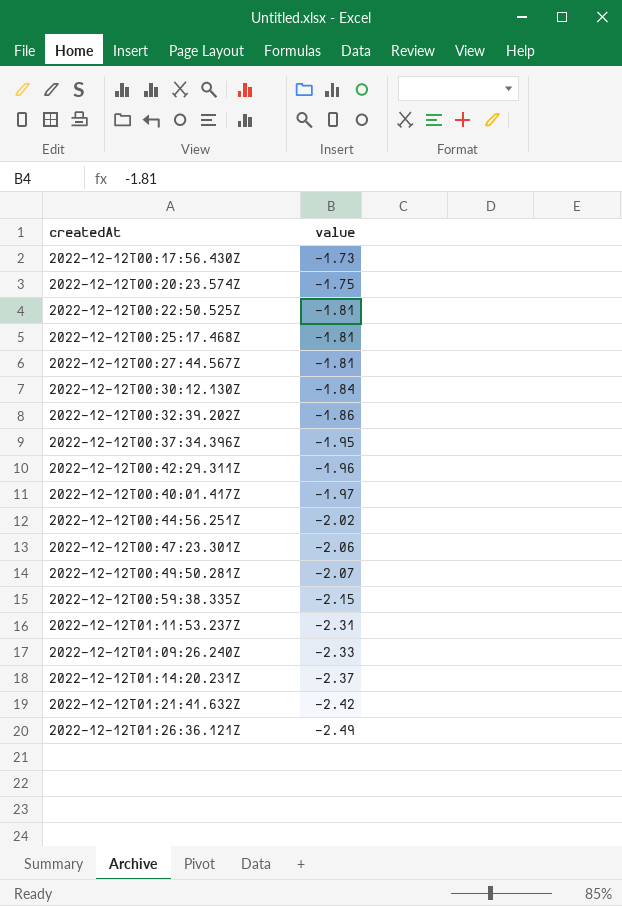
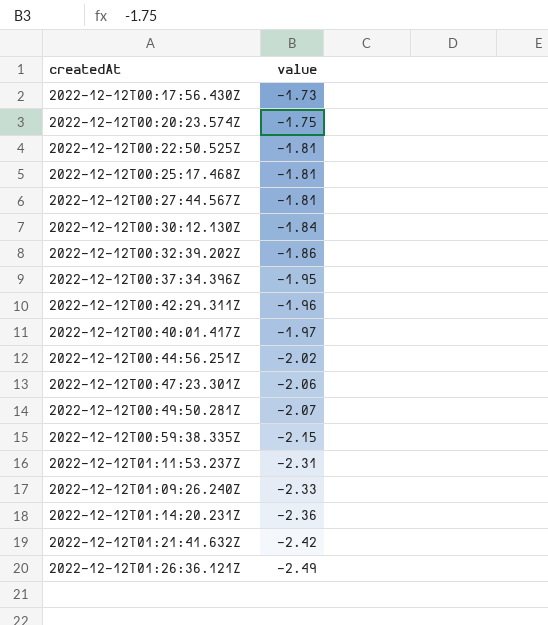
2022-12-12T01:14:20.231Z | value: -2.37 -> -2.36

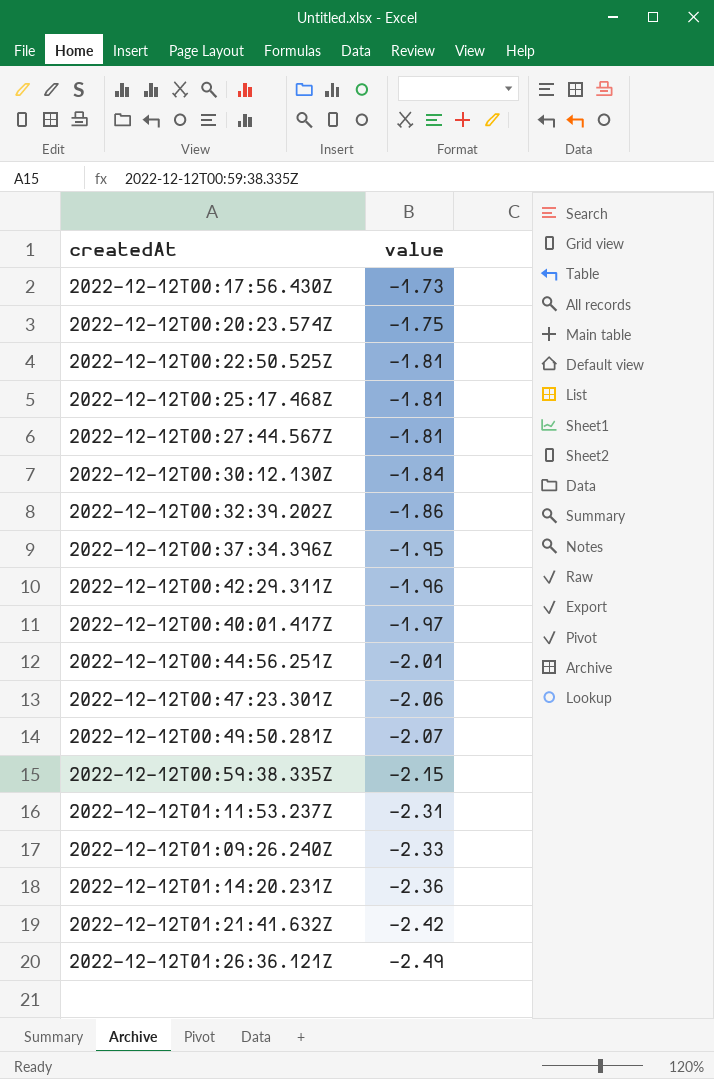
2022-12-12T00:44:56.251Z | value: -2.02 -> -2.01

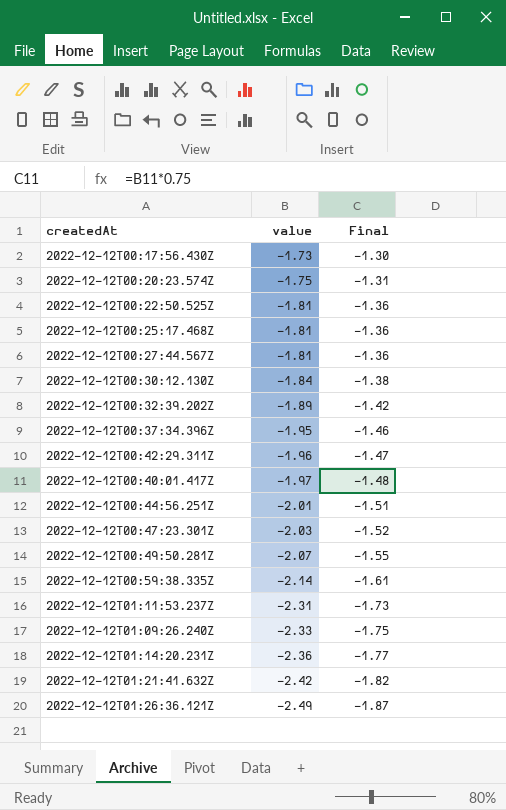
column Final | formula: none -> [value] * 0.75
2022-12-12T00:32:39.202Z | value: -1.86 -> -1.89
2022-12-12T00:47:23.301Z | value: -2.06 -> -2.03
2022-12-12T00:59:38.335Z | value: -2.15 -> -2.14

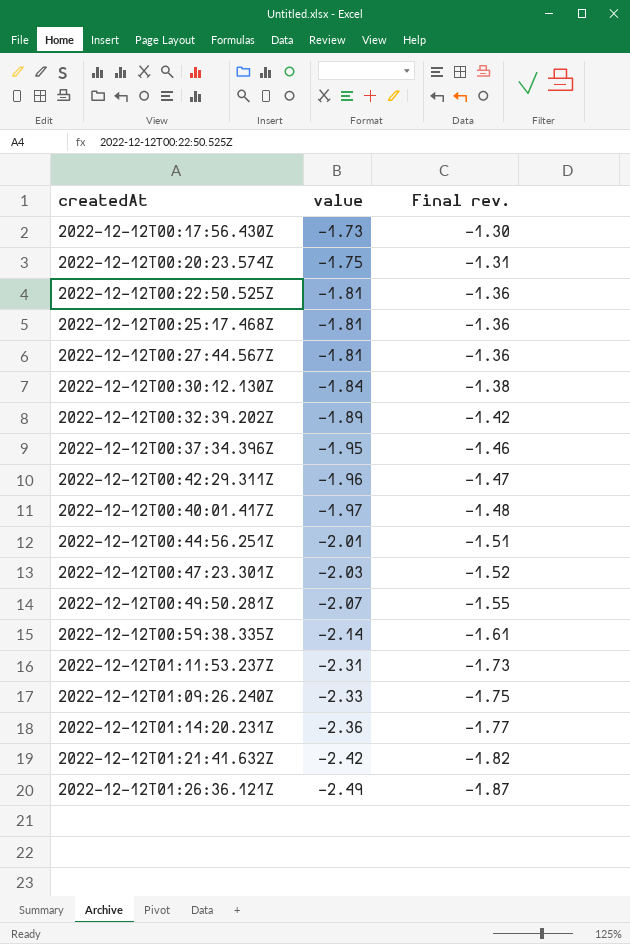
column name: Final -> Final rev.

